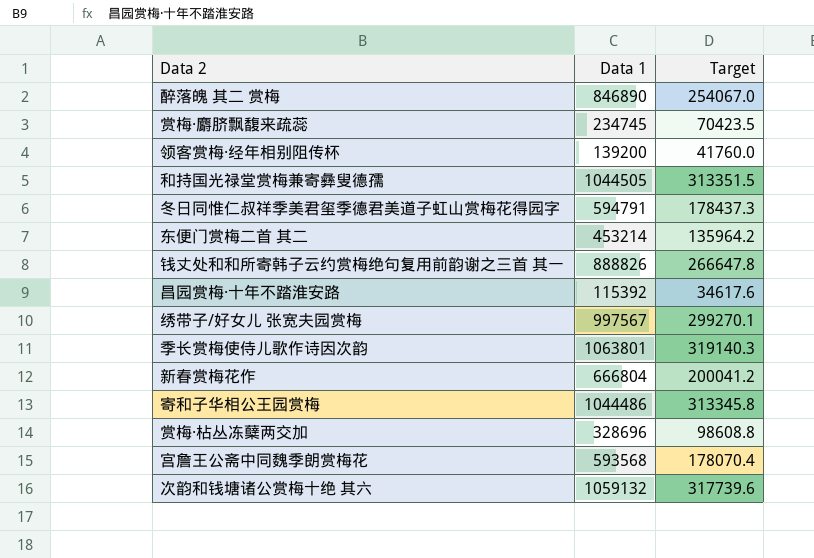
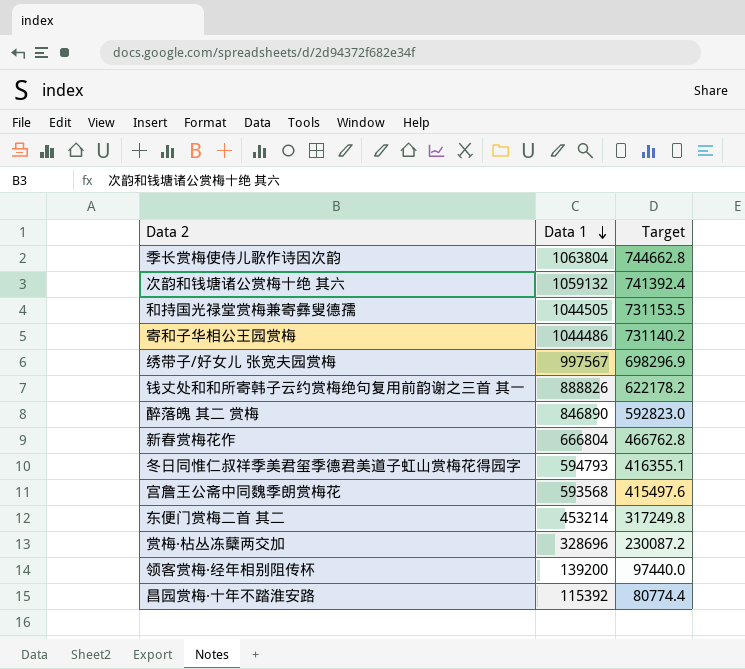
row order: none -> Data 1 descending
column Target | formula: [Data 1] * 0.3 -> [Data 1] * 0.7
row 赏梅·麝脐飘馥来疏蕊: 234745 | 70423.5 -> none
季长赏梅使侍儿歌作诗因次韵 | Data 1: 1063801 -> 1063804
冬日同惟仁叔祥季美君玺季德君美道子虹山赏梅花得园字 | Data 1: 594791 -> 594793

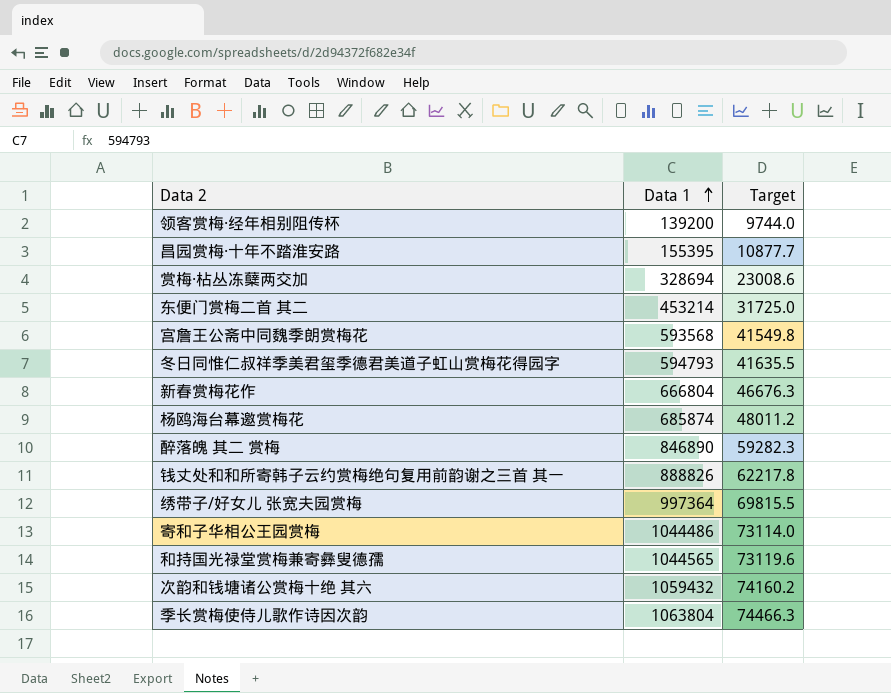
row order: Data 1 descending -> Data 1 ascending
column Target | formula: [Data 1] * 0.7 -> [Data 1] * 0.07
昌园赏梅·十年不踏淮安路 | Data 1: 115392 -> 155395
赏梅·枮丛冻蘖两交加 | Data 1: 328696 -> 328694
row 杨鸥海台幕邀赏梅花: none -> 685874 | 48011.2
绣带子/好女儿 张宽夫园赏梅 | Data 1: 997567 -> 997364
和持国光禄堂赏梅兼寄彝叟德孺 | Data 1: 1044505 -> 1044565
次韵和钱塘诸公赏梅十绝 其六 | Data 1: 1059132 -> 1059432

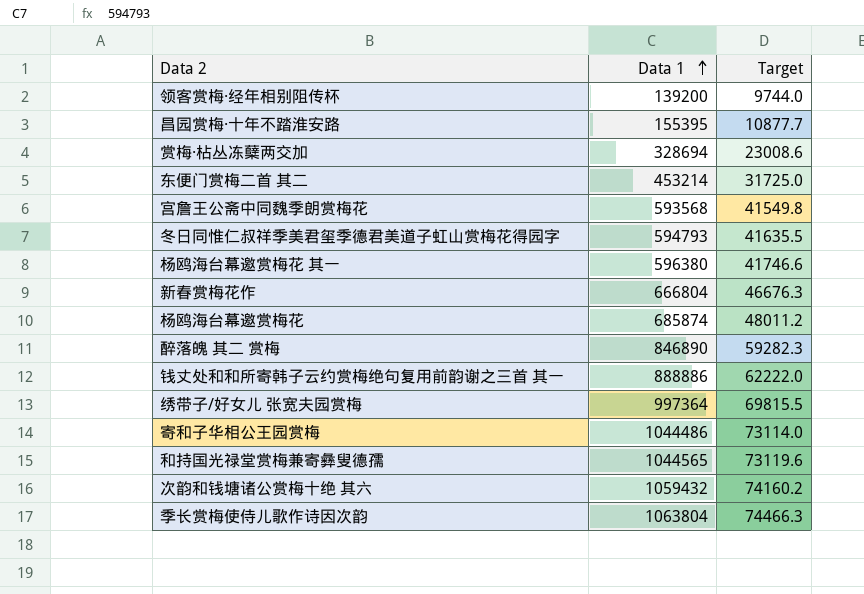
row 杨鸥海台幕邀赏梅花 其一: none -> 596380 | 41746.6
钱丈处和和所寄韩子云约赏梅绝句复用前韵谢之三首 其一 | Data 1: 888826 -> 888886
钱丈处和和所寄韩子云约赏梅绝句复用前韵谢之三首 其一 | Target: 62217.8 -> 62222.0

